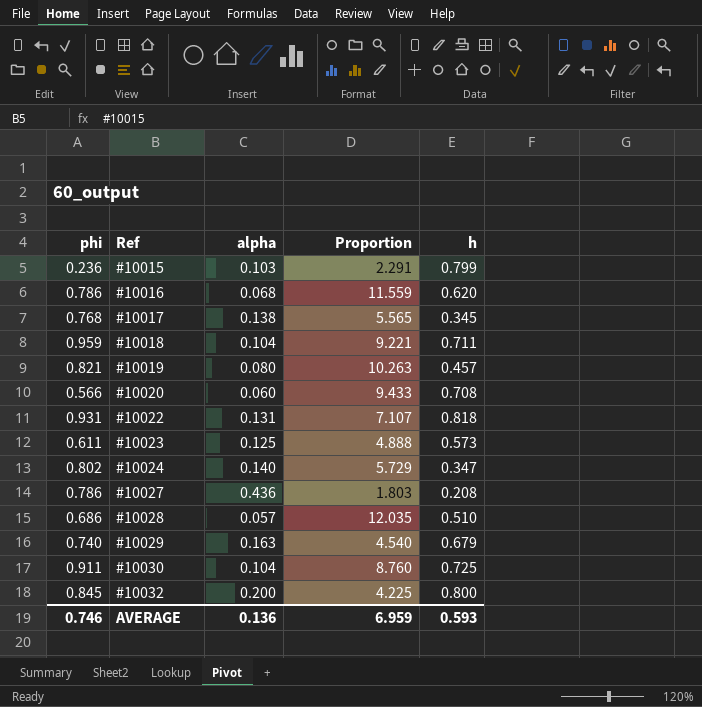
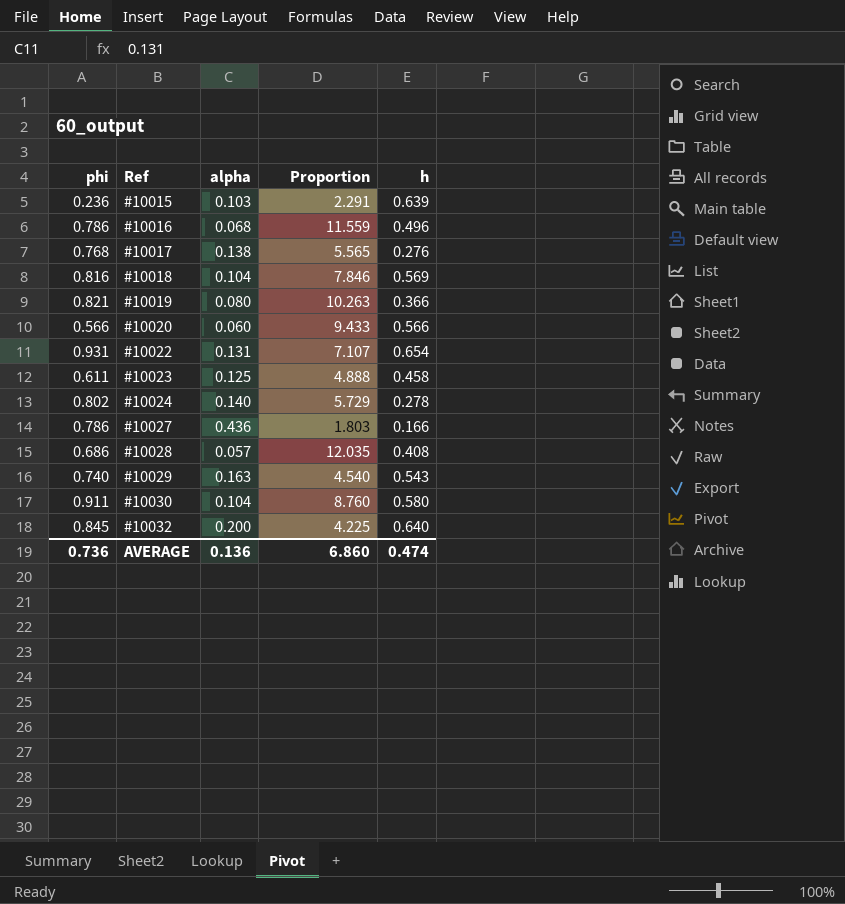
#10015 | h: 0.799 -> 0.639
#10016 | h: 0.620 -> 0.496
#10017 | h: 0.345 -> 0.276
#10018 | phi: 0.959 -> 0.816
#10018 | Proportion: 9.221 -> 7.846
#10018 | h: 0.711 -> 0.569
#10019 | h: 0.457 -> 0.366
#10020 | h: 0.708 -> 0.566
#10022 | h: 0.818 -> 0.654
#10023 | h: 0.573 -> 0.458
#10024 | h: 0.347 -> 0.278
#10027 | h: 0.208 -> 0.166
#10028 | h: 0.510 -> 0.408
#10029 | h: 0.679 -> 0.543
#10030 | h: 0.725 -> 0.580
#10032 | h: 0.800 -> 0.640
AVERAGE | phi: 0.746 -> 0.736
AVERAGE | Proportion: 6.959 -> 6.860
AVERAGE | h: 0.593 -> 0.474

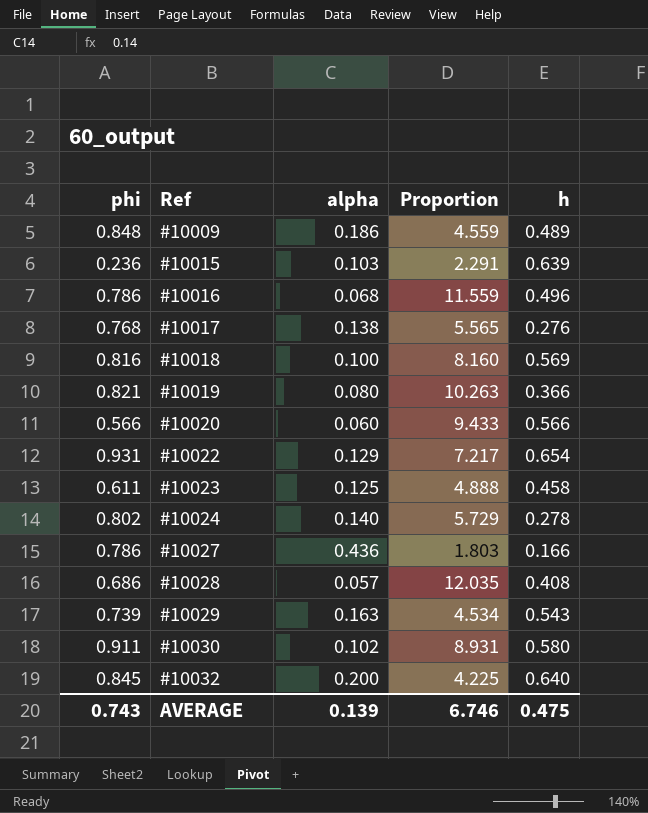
row #10009: none -> 0.848 | 0.186 | 4.559 | 0.489
#10018 | alpha: 0.104 -> 0.100
#10018 | Proportion: 7.846 -> 8.160
#10022 | alpha: 0.131 -> 0.129
#10022 | Proportion: 7.107 -> 7.217
#10029 | phi: 0.740 -> 0.739
#10029 | Proportion: 4.540 -> 4.534
#10030 | alpha: 0.104 -> 0.102
#10030 | Proportion: 8.760 -> 8.931
AVERAGE | phi: 0.736 -> 0.743
AVERAGE | alpha: 0.136 -> 0.139
AVERAGE | Proportion: 6.860 -> 6.746
AVERAGE | h: 0.474 -> 0.475

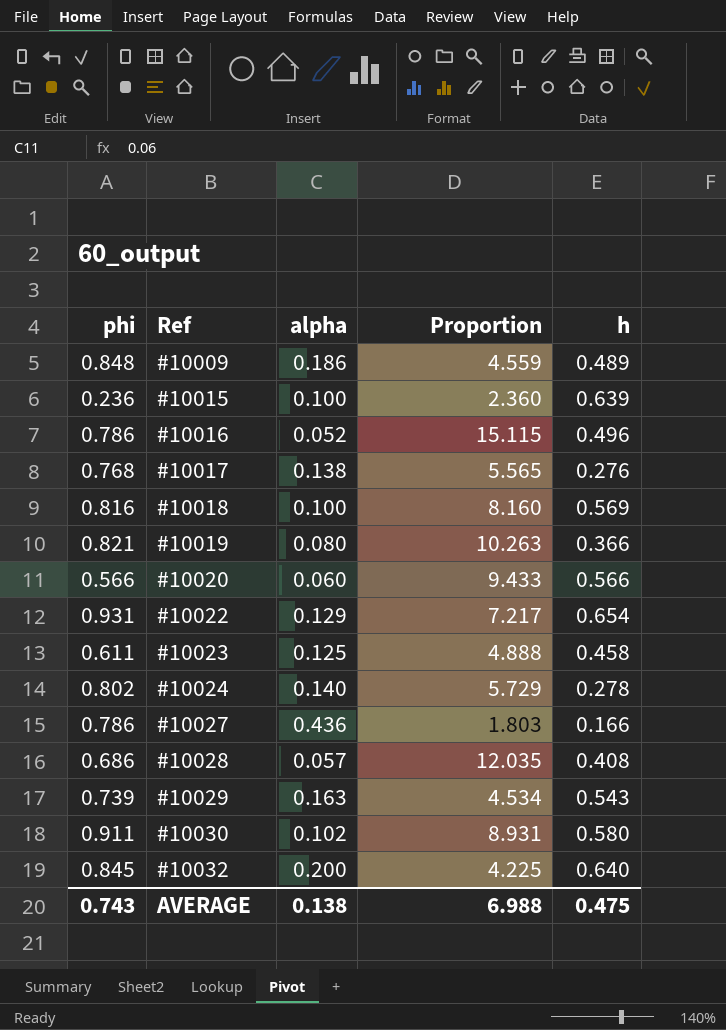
#10015 | alpha: 0.103 -> 0.100
#10015 | Proportion: 2.291 -> 2.360
#10016 | alpha: 0.068 -> 0.052
#10016 | Proportion: 11.559 -> 15.115
AVERAGE | alpha: 0.139 -> 0.138
AVERAGE | Proportion: 6.746 -> 6.988

